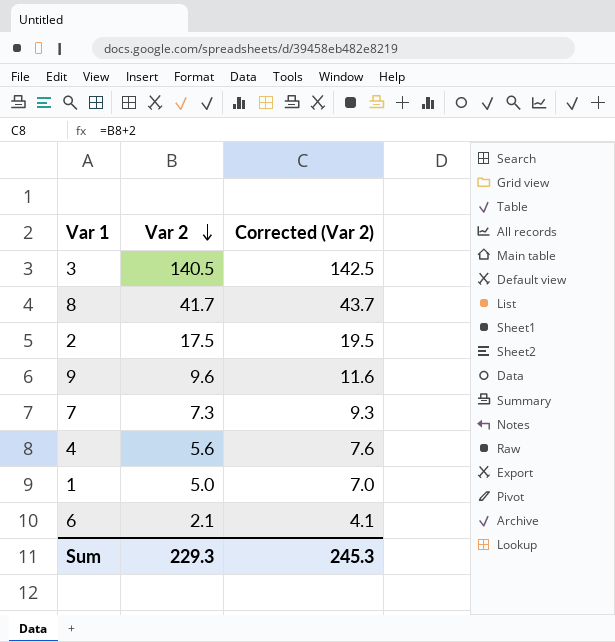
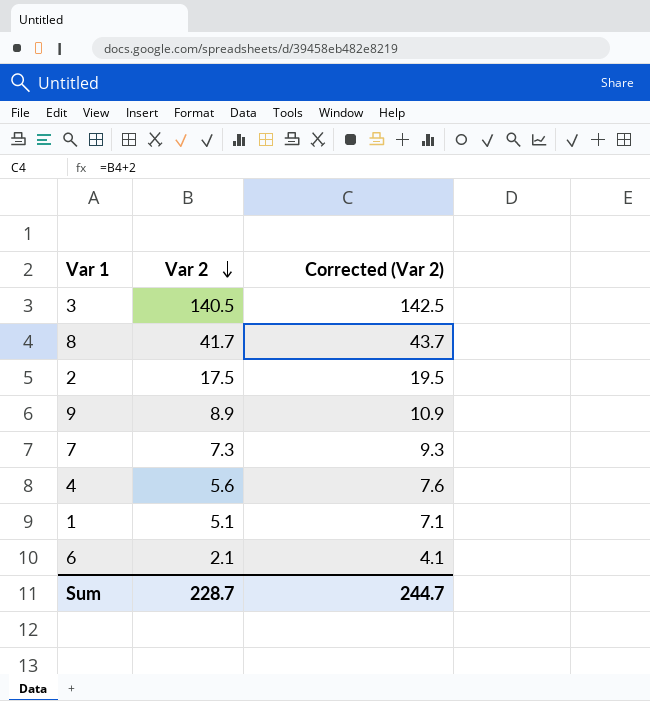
9 | Var 2: 9.6 -> 8.9
9 | Corrected (Var 2): 11.6 -> 10.9
1 | Var 2: 5.0 -> 5.1
1 | Corrected (Var 2): 7.0 -> 7.1
Sum | Var 2: 229.3 -> 228.7
Sum | Corrected (Var 2): 245.3 -> 244.7

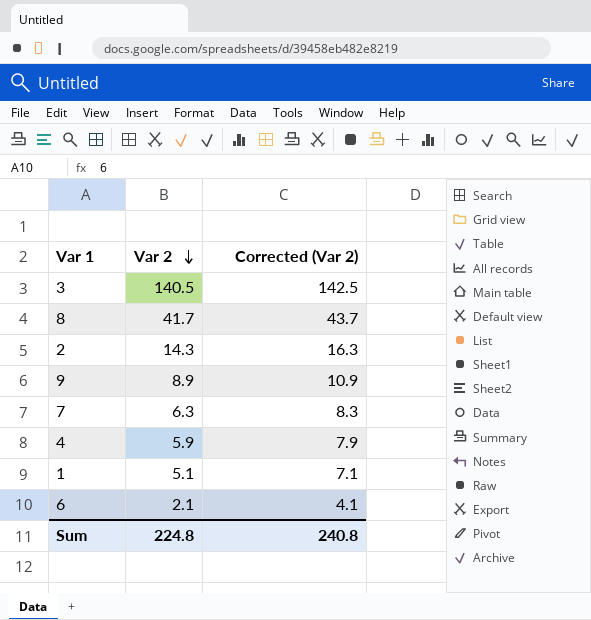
2 | Var 2: 17.5 -> 14.3
2 | Corrected (Var 2): 19.5 -> 16.3
7 | Var 2: 7.3 -> 6.3
7 | Corrected (Var 2): 9.3 -> 8.3
4 | Var 2: 5.6 -> 5.9
4 | Corrected (Var 2): 7.6 -> 7.9
Sum | Var 2: 228.7 -> 224.8
Sum | Corrected (Var 2): 244.7 -> 240.8

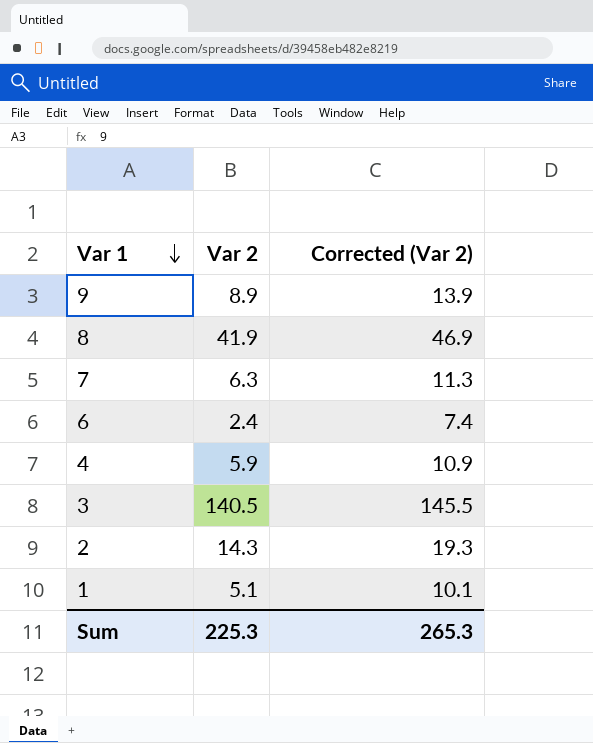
row order: Var 2 descending -> Var 1 descending
column Corrected (Var 2) | formula: [Var 2] + 2 -> [Var 2] + 5
8 | Var 2: 41.7 -> 41.9
6 | Var 2: 2.1 -> 2.4
Sum | Var 2: 224.8 -> 225.3
Sum | Corrected (Var 2): 240.8 -> 265.3

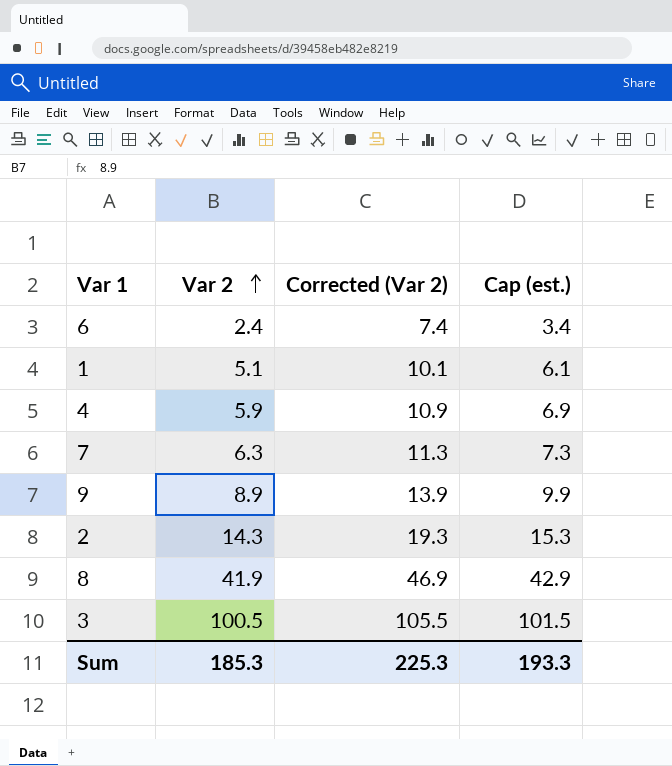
row order: Var 1 descending -> Var 2 ascending
column Cap (est.) | formula: none -> [Var 2] + 1
3 | Var 2: 140.5 -> 100.5
3 | Corrected (Var 2): 145.5 -> 105.5
Sum | Var 2: 225.3 -> 185.3
Sum | Corrected (Var 2): 265.3 -> 225.3

